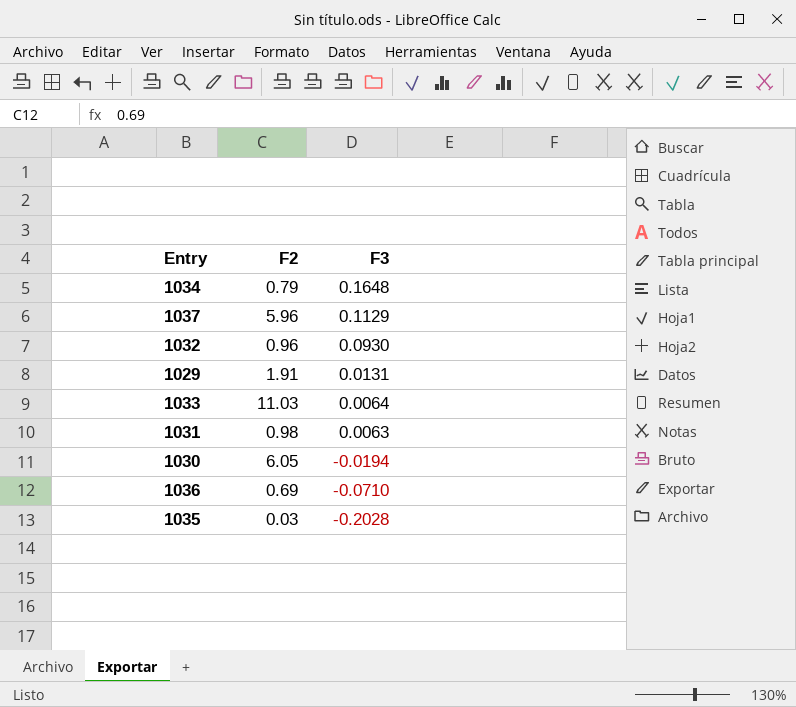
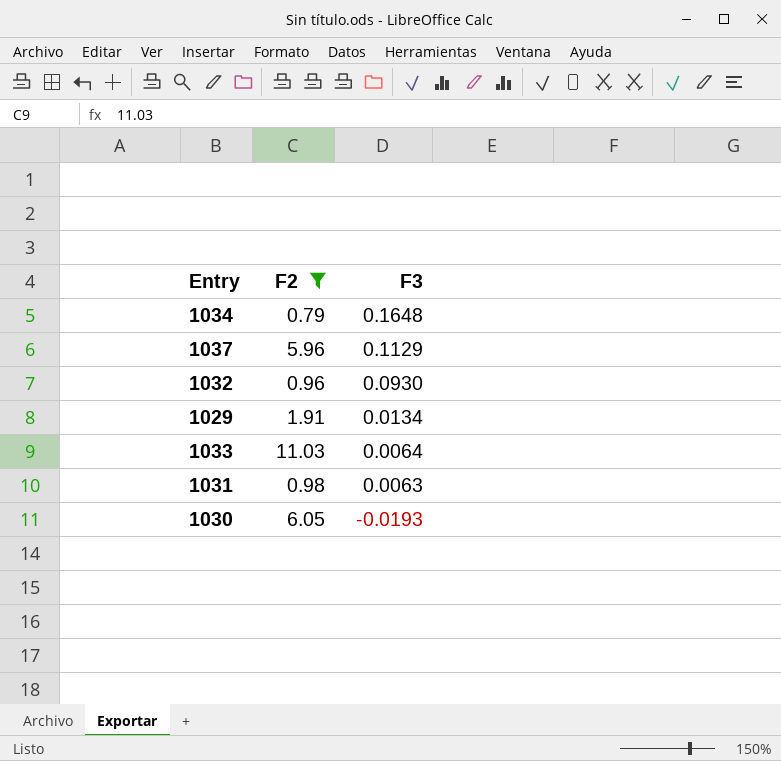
filter: none -> F2 >= 0.79
1029 | F3: 0.0131 -> 0.0134
1030 | F3: -0.0194 -> -0.0193

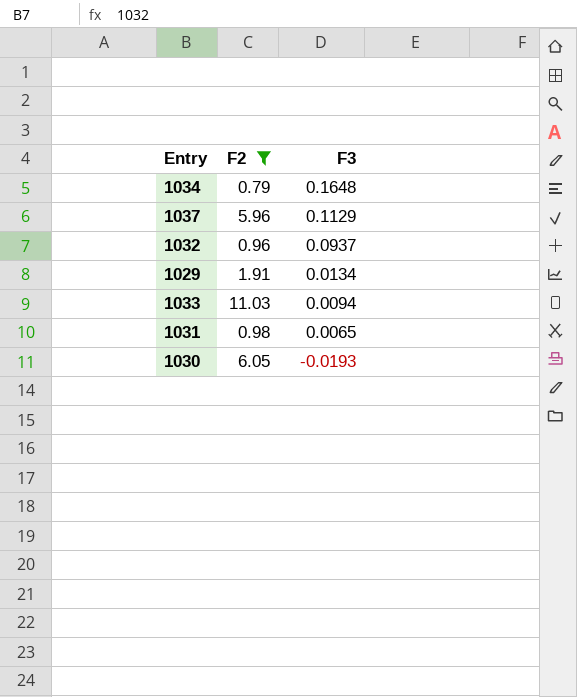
1032 | F3: 0.0930 -> 0.0937
1033 | F3: 0.0064 -> 0.0094
1031 | F3: 0.0063 -> 0.0065

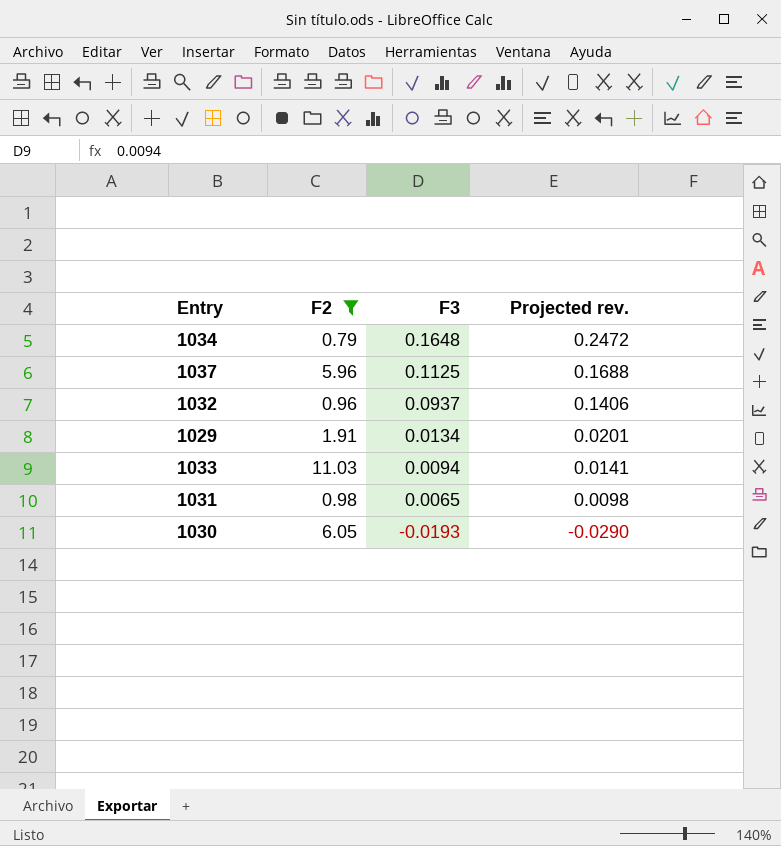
column Projected rev. | formula: none -> [F3] * 1.5
1037 | F3: 0.1129 -> 0.1125

